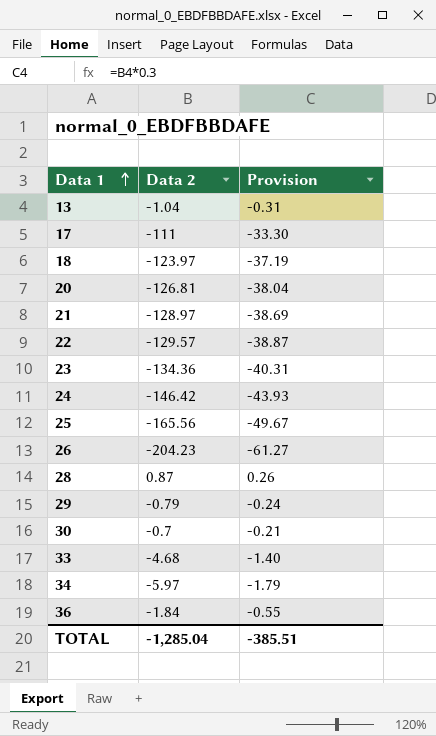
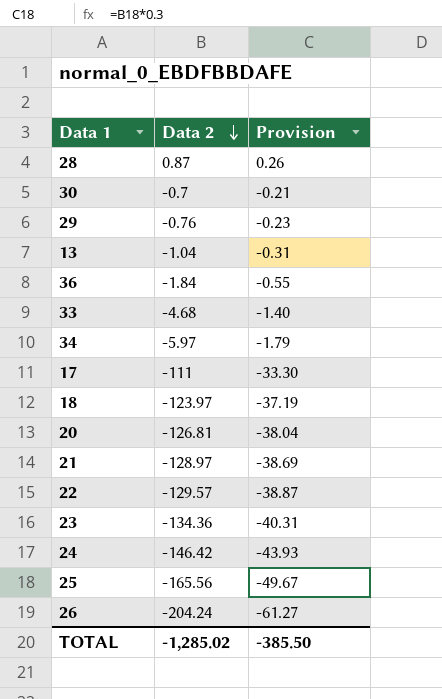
row order: Data 1 ascending -> Data 2 descending
29 | Data 2: -0.79 -> -0.76
29 | Provision: -0.24 -> -0.23
26 | Data 2: -204.23 -> -204.24
TOTAL | Data 2: -1,285.04 -> -1,285.02
TOTAL | Provision: -385.51 -> -385.50

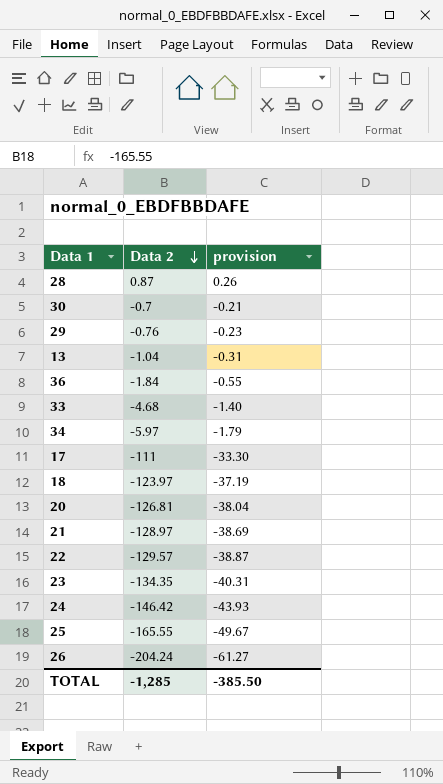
column name: Provision -> provision
23 | Data 2: -134.36 -> -134.35
25 | Data 2: -165.56 -> -165.55
TOTAL | Data 2: -1,285.02 -> -1,285

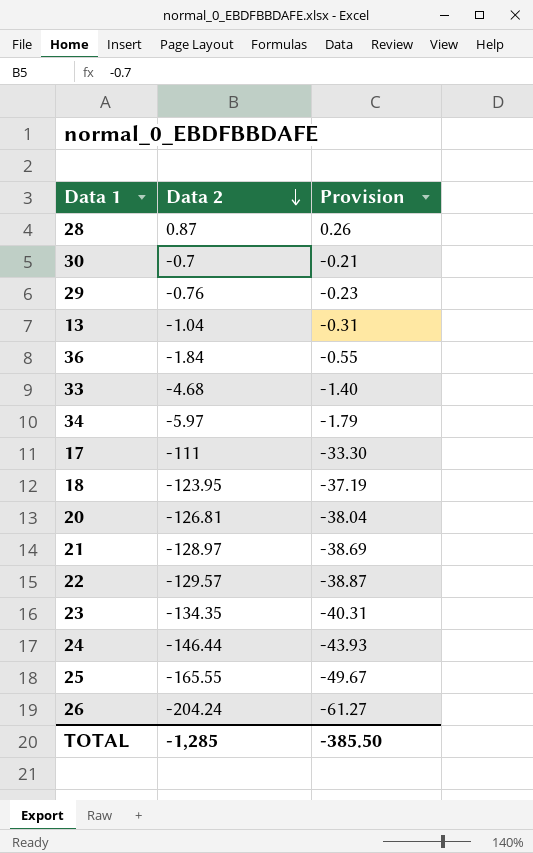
column name: provision -> Provision
18 | Data 2: -123.97 -> -123.95
24 | Data 2: -146.42 -> -146.44

